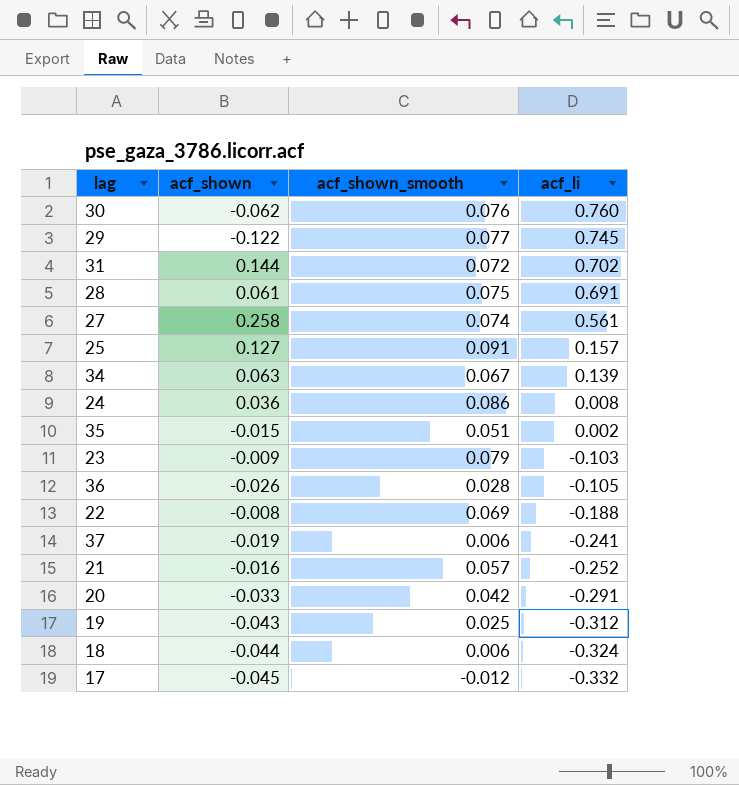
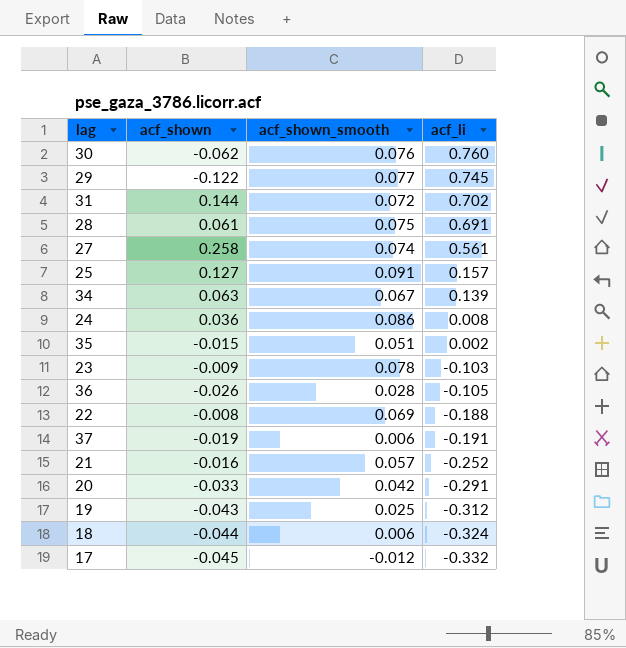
23 | acf_shown_smooth: 0.079 -> 0.078
37 | acf_li: -0.241 -> -0.191

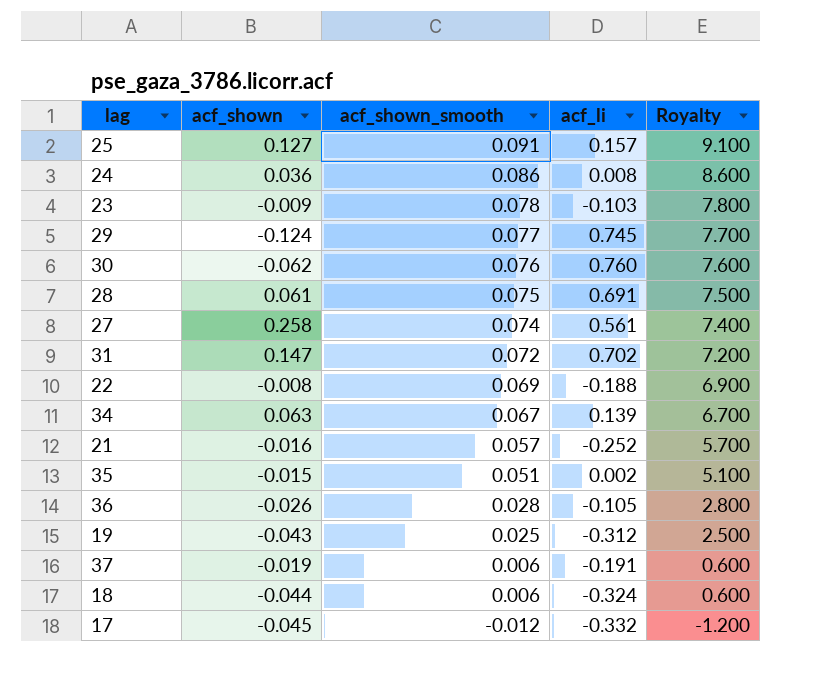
row order: acf_li descending -> acf_shown_smooth descending
column Royalty | formula: none -> [acf_shown_smooth] * 100
row 20: -0.033 | 0.042 | -0.291 -> none
29 | acf_shown: -0.122 -> -0.124
31 | acf_shown: 0.144 -> 0.147

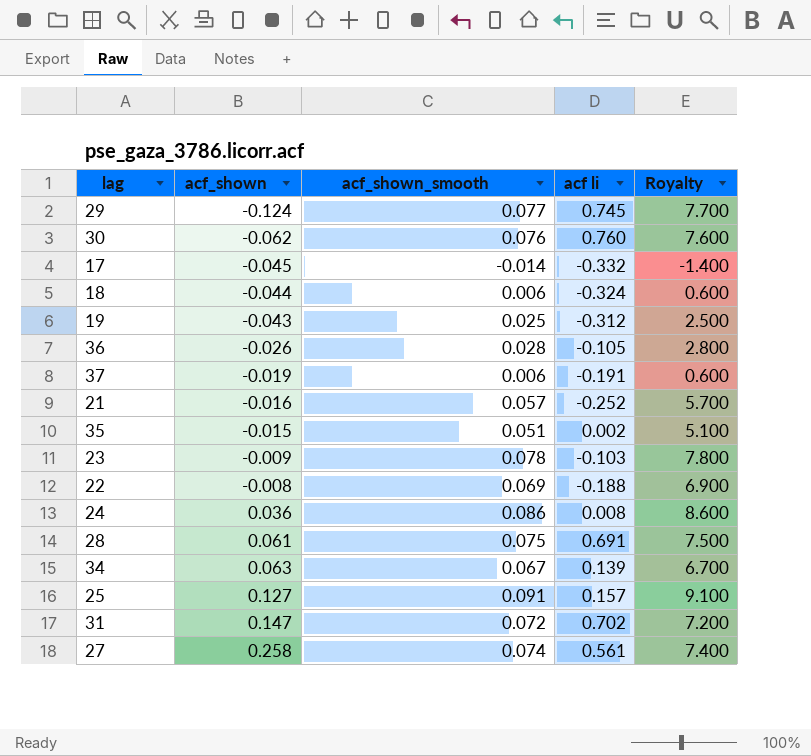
row order: acf_shown_smooth descending -> acf_shown ascending
column name: acf_li -> acf li
17 | acf_shown_smooth: -0.012 -> -0.014
17 | Royalty: -1.200 -> -1.400

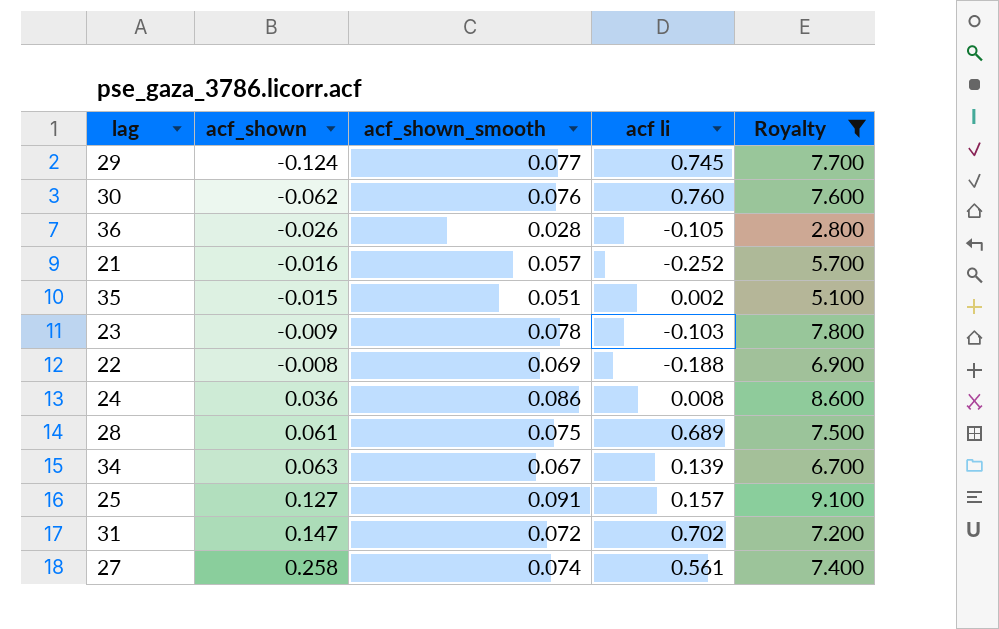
filter: none -> Royalty >= 2.800
28 | acf li: 0.691 -> 0.689

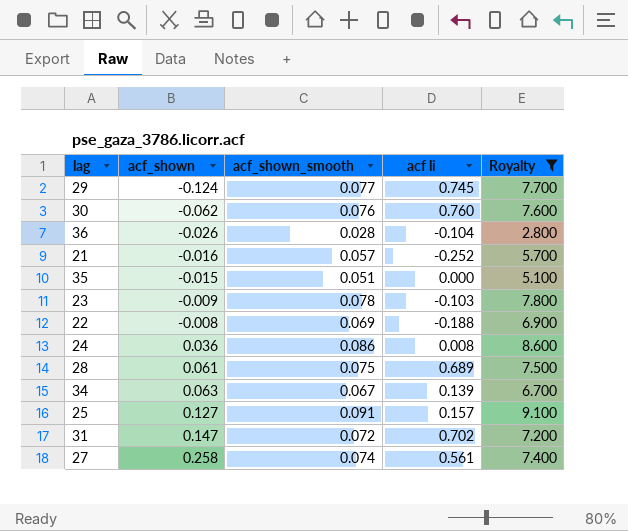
36 | acf li: -0.105 -> -0.104
35 | acf li: 0.002 -> 0.000

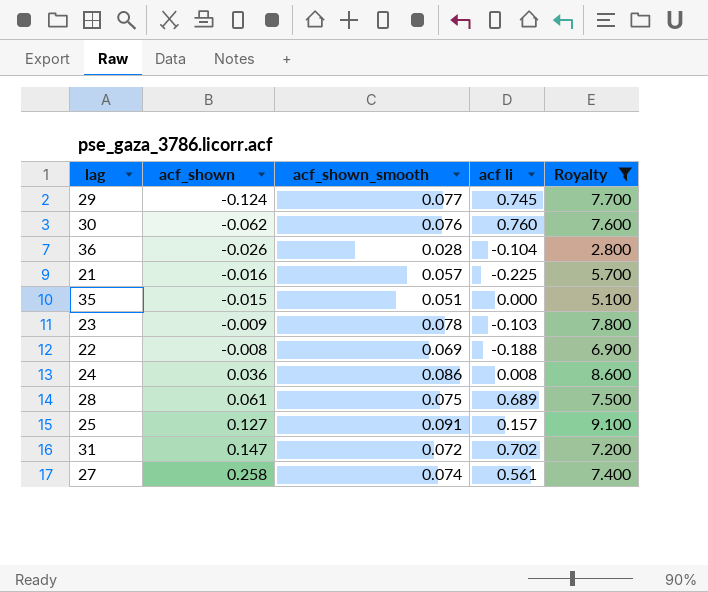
row 34: 0.063 | 0.067 | 0.139 | 6.700 -> none
21 | acf li: -0.252 -> -0.225

